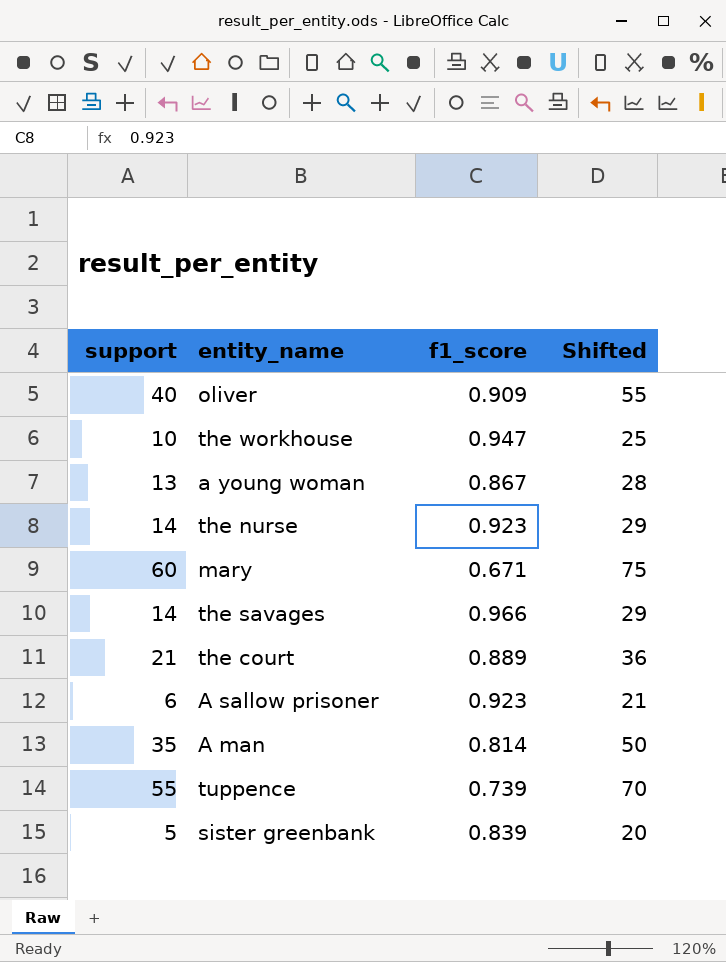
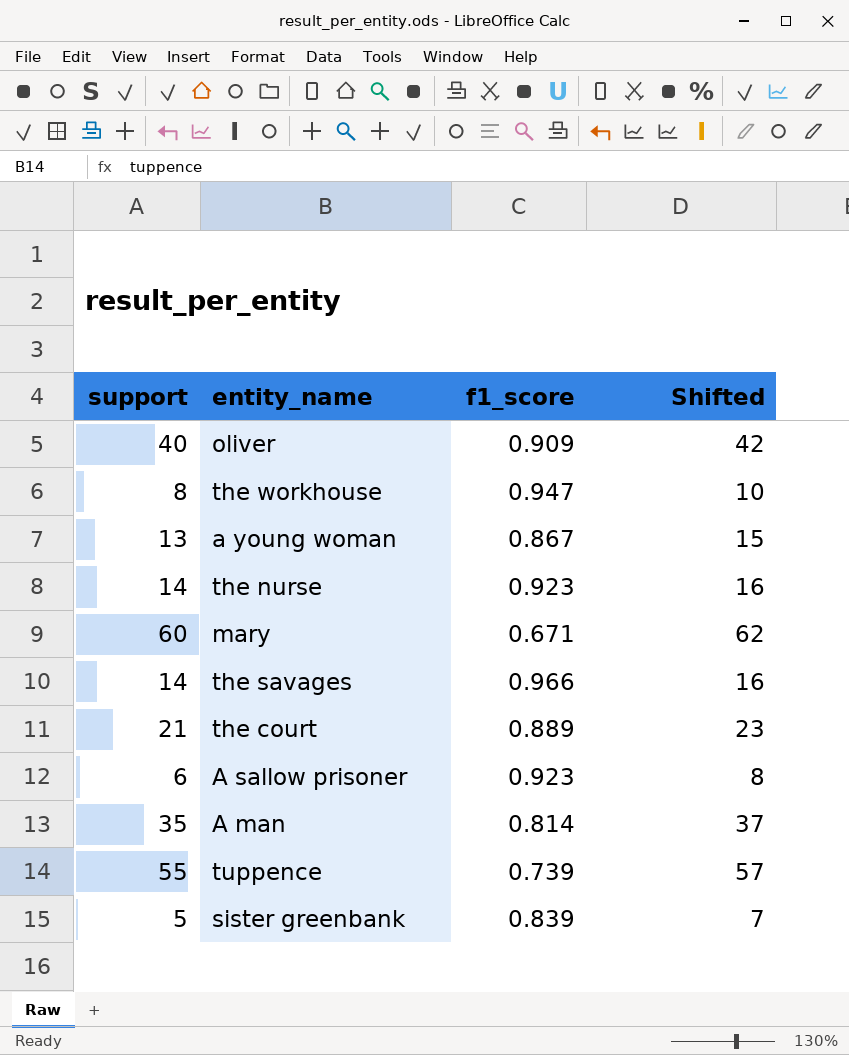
column Shifted | formula: [support] + 15 -> [support] + 2
the workhouse | support: 10 -> 8

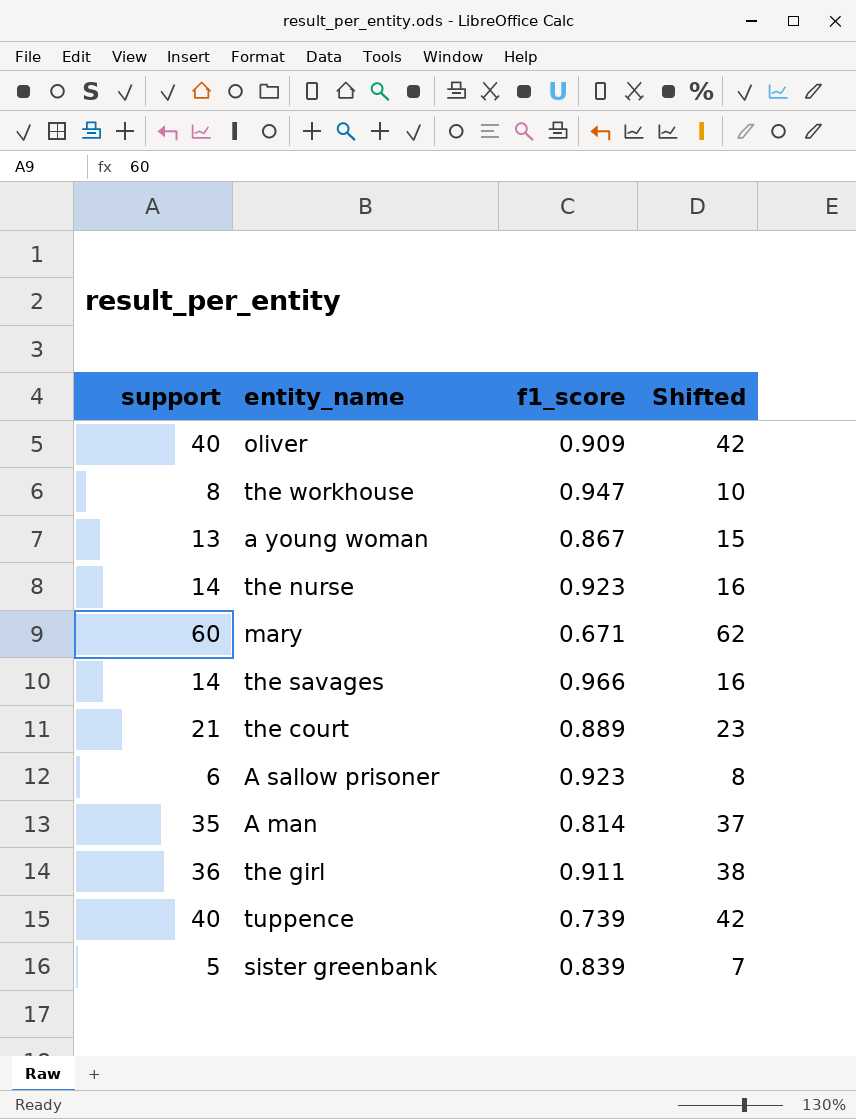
row the girl: none -> 36 | 0.911 | 38
tuppence | support: 55 -> 40
tuppence | Shifted: 57 -> 42

